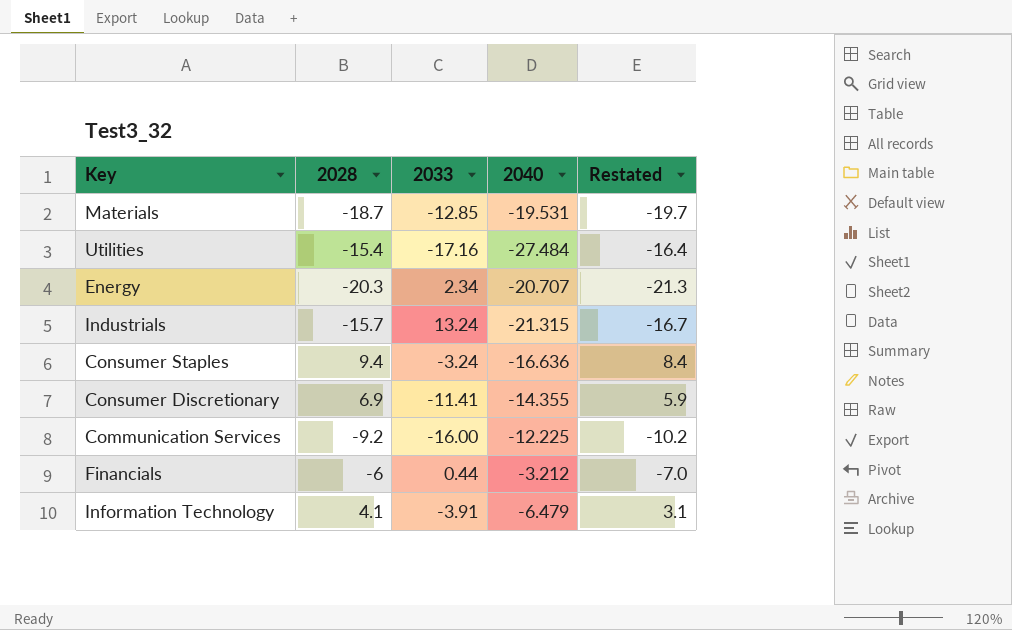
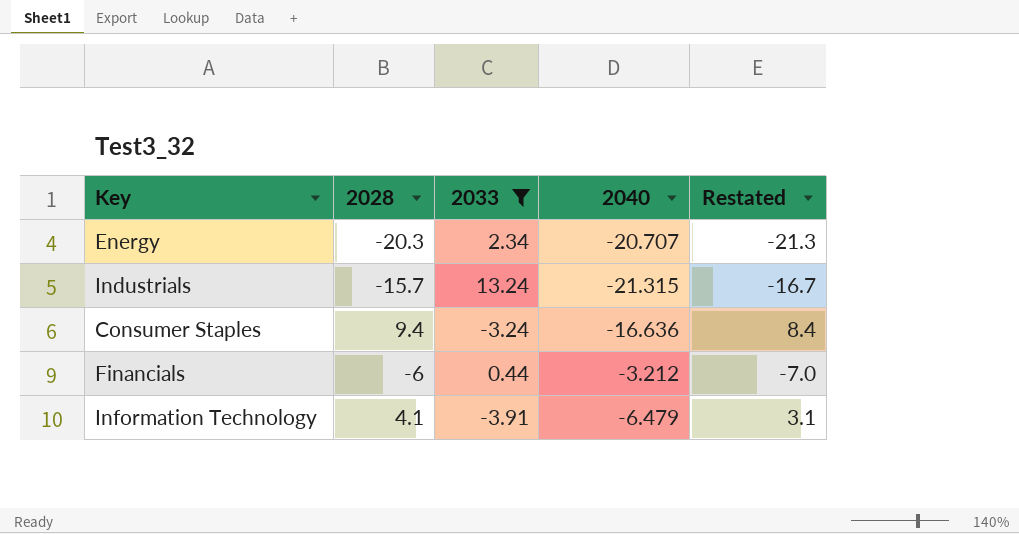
filter: none -> 2033 >= -3.91

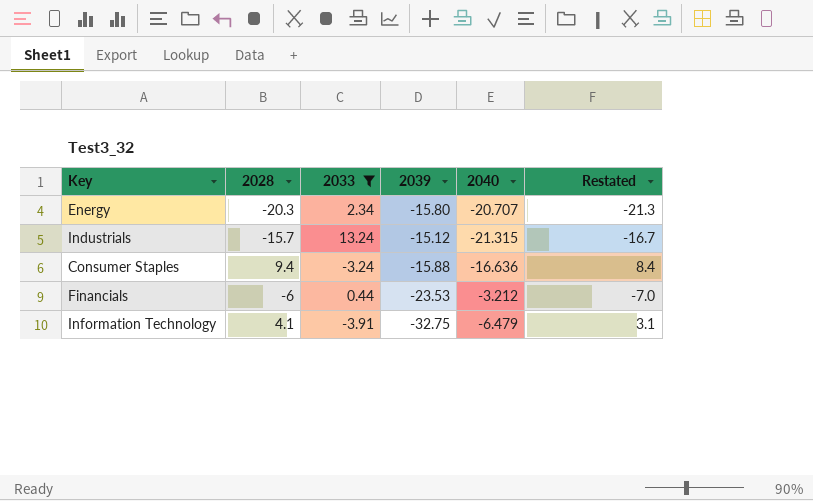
column 2039 | position: none -> 4

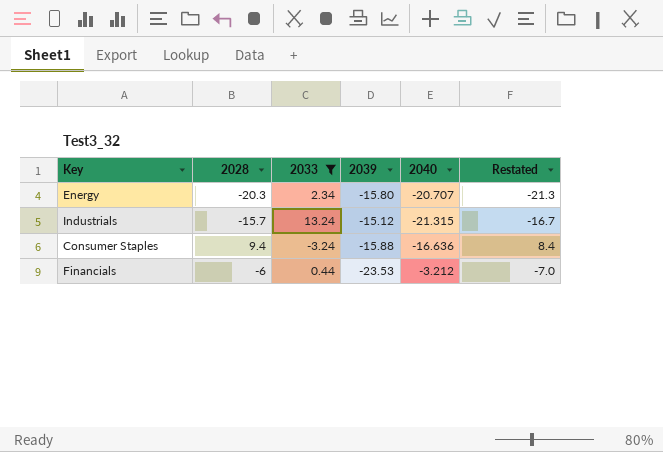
row Information Technology: 4.1 | -3.91 | -32.75 | -6.479 | 3.1 -> none

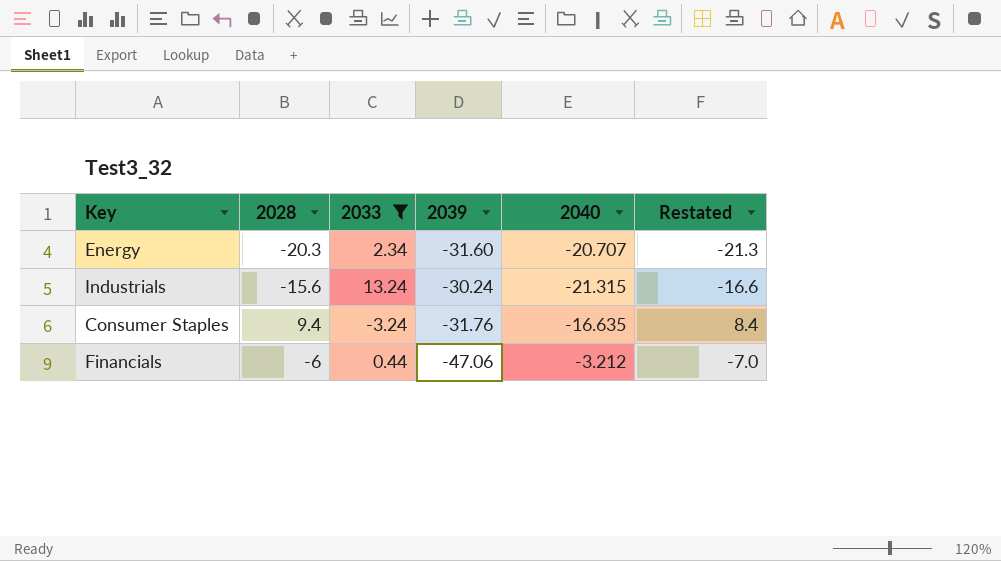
Energy | 2039: -15.80 -> -31.60
Industrials | 2028: -15.7 -> -15.6
Industrials | 2039: -15.12 -> -30.24
Industrials | Restated: -16.7 -> -16.6
Consumer Staples | 2039: -15.88 -> -31.76
Consumer Staples | 2040: -16.636 -> -16.635
Financials | 2039: -23.53 -> -47.06

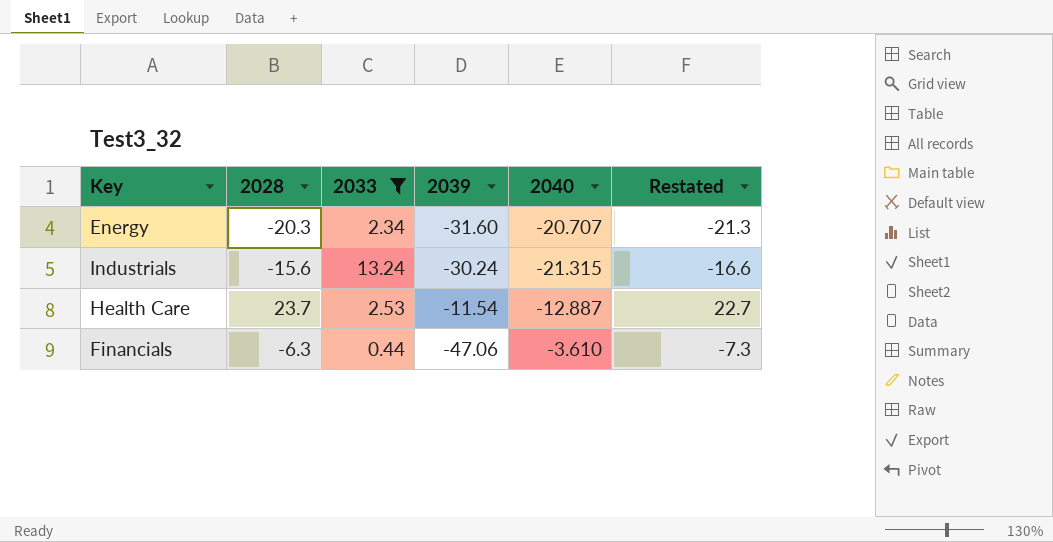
row Consumer Staples: 9.4 | -3.24 | -31.76 | -16.635 | 8.4 -> none
row Health Care: none -> 23.7 | 2.53 | -11.54 | -12.887 | 22.7
Financials | 2028: -6 -> -6.3
Financials | 2040: -3.212 -> -3.610
Financials | Restated: -7.0 -> -7.3

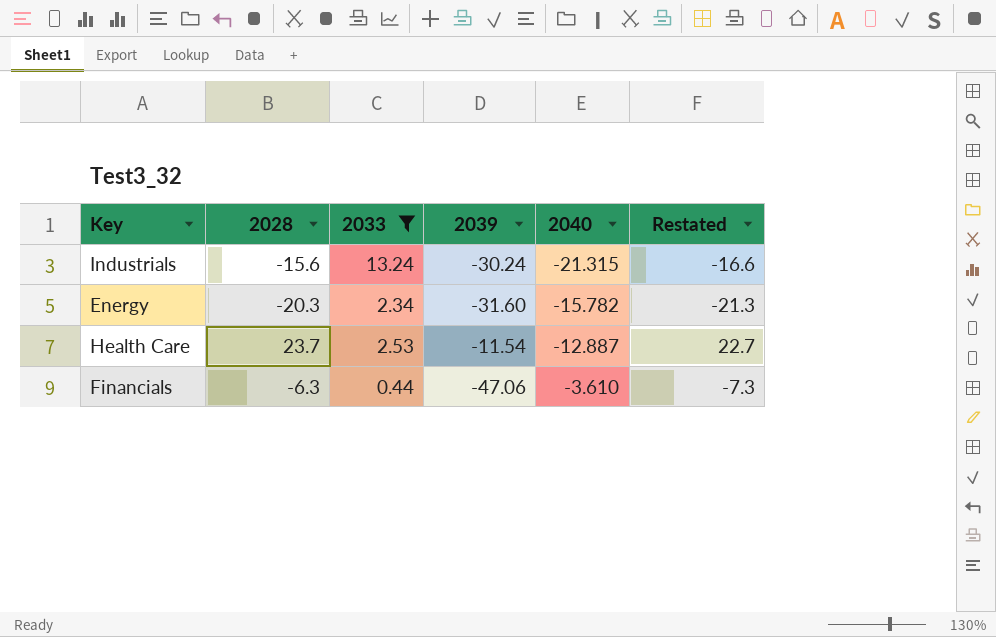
row order: none -> 2040 ascending
Energy | 2040: -20.707 -> -15.782

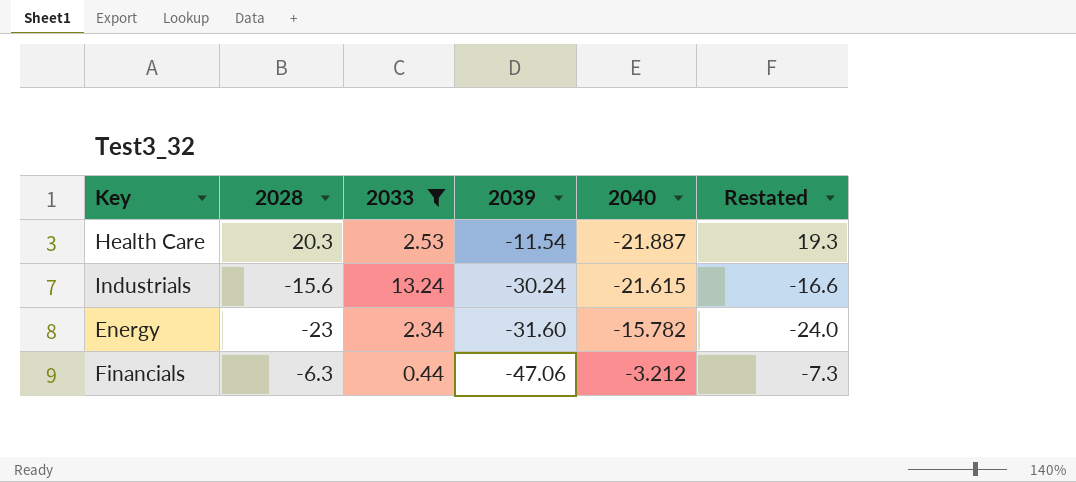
row order: 2040 ascending -> 2039 descending
Health Care | 2028: 23.7 -> 20.3
Health Care | 2040: -12.887 -> -21.887
Health Care | Restated: 22.7 -> 19.3
Industrials | 2040: -21.315 -> -21.615
Energy | 2028: -20.3 -> -23
Energy | Restated: -21.3 -> -24.0
Financials | 2040: -3.610 -> -3.212

